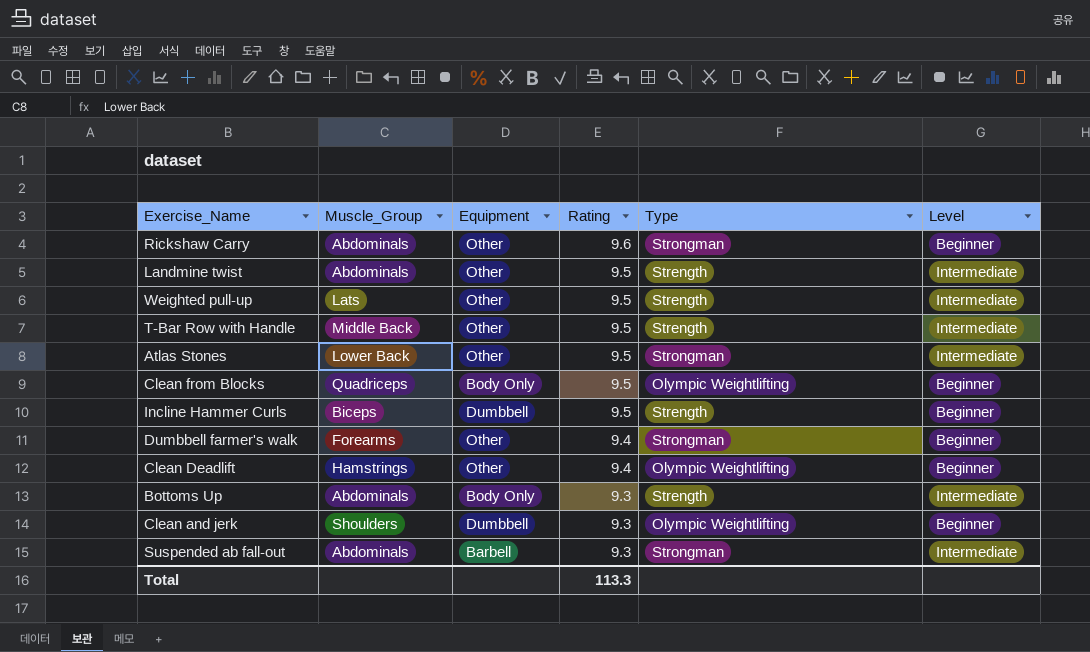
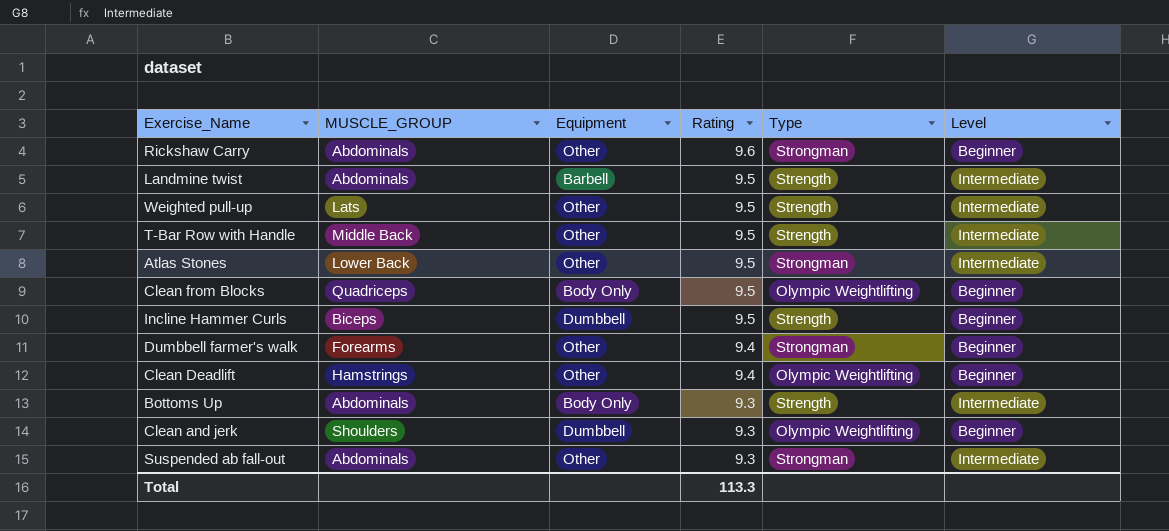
column name: Muscle_Group -> MUSCLE_GROUP
Landmine twist | Equipment: Other -> Barbell
Suspended ab fall-out | Equipment: Barbell -> Other

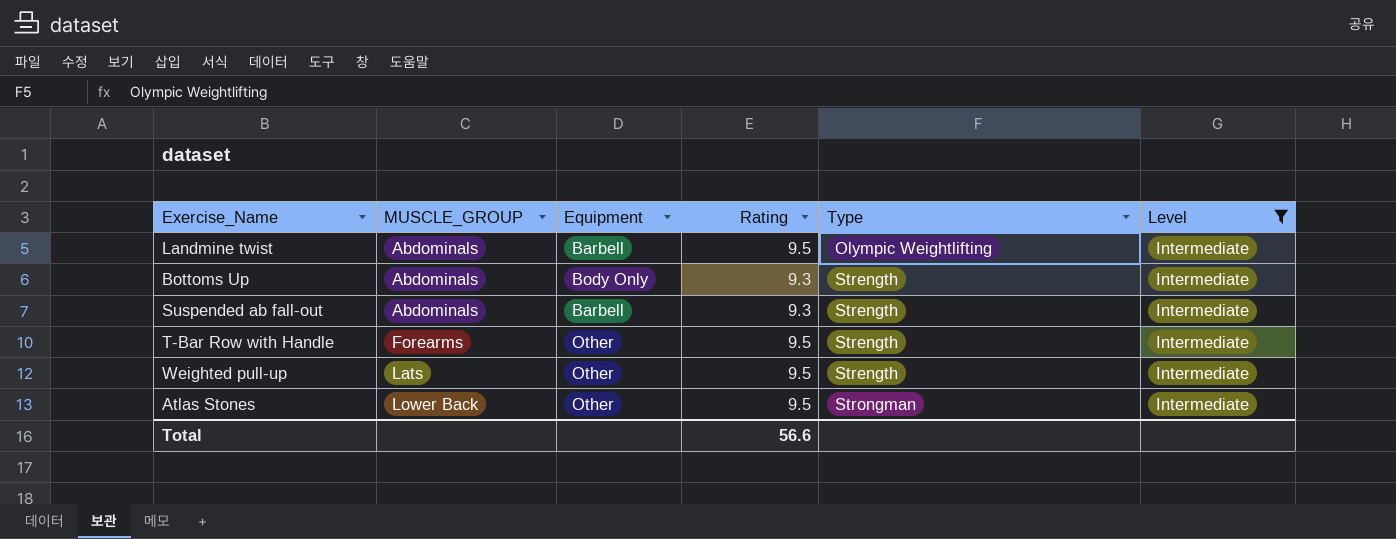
filter: none -> Level = Intermediate
row order: Rating descending -> MUSCLE_GROUP ascending
Landmine twist | Type: Strength -> Olympic Weightlifting
Suspended ab fall-out | Equipment: Other -> Barbell
Suspended ab fall-out | Type: Strongman -> Strength
T-Bar Row with Handle | MUSCLE_GROUP: Middle Back -> Forearms
Total | Rating: 113.3 -> 56.6

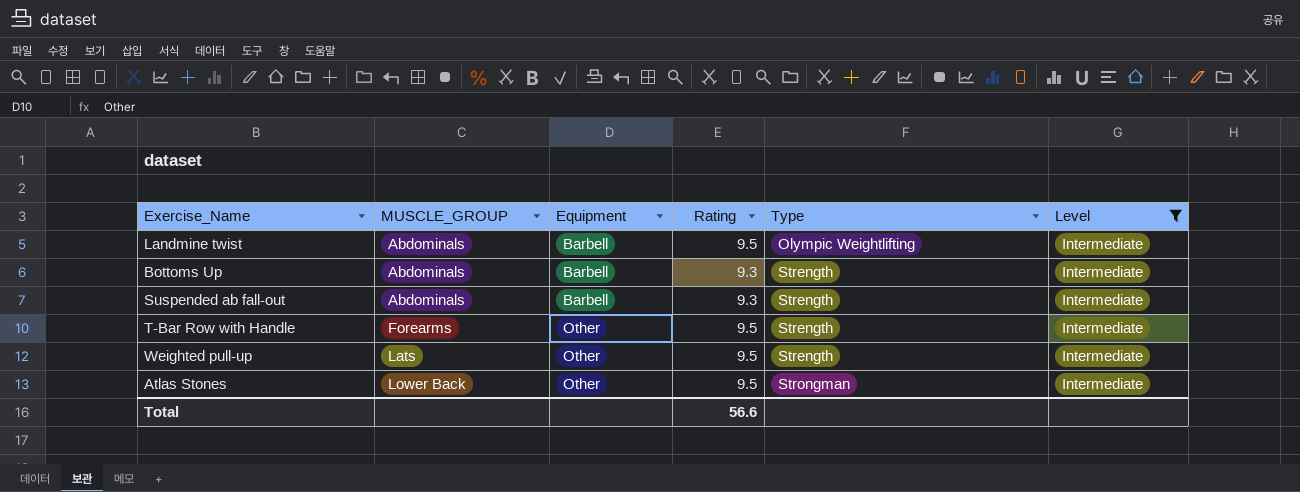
Bottoms Up | Equipment: Body Only -> Barbell

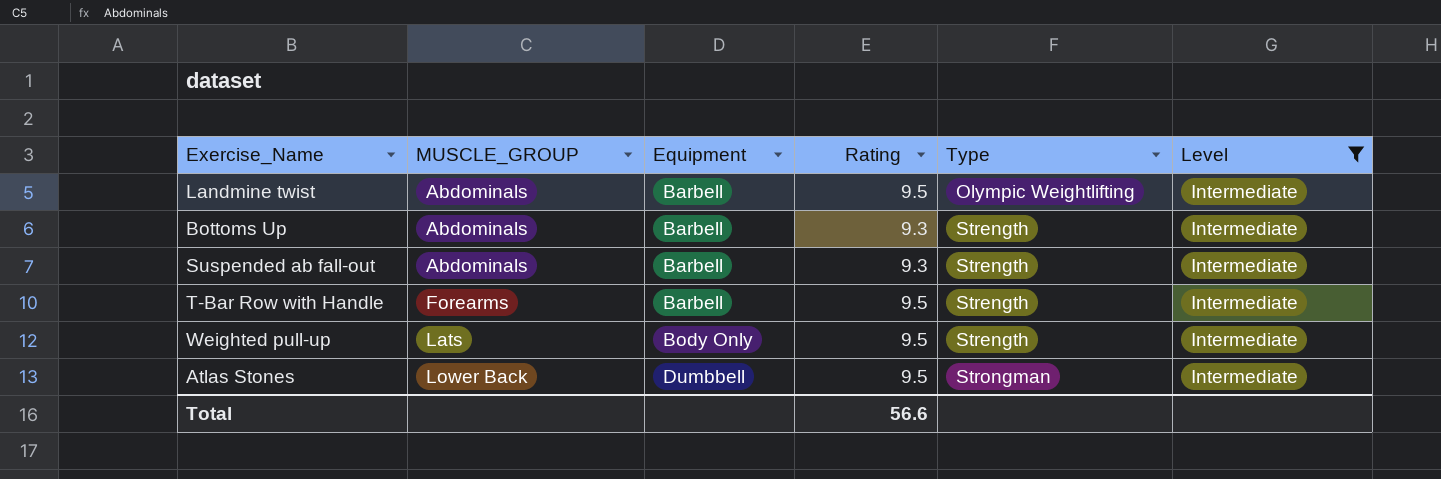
T-Bar Row with Handle | Equipment: Other -> Barbell
Weighted pull-up | Equipment: Other -> Body Only
Atlas Stones | Equipment: Other -> Dumbbell

